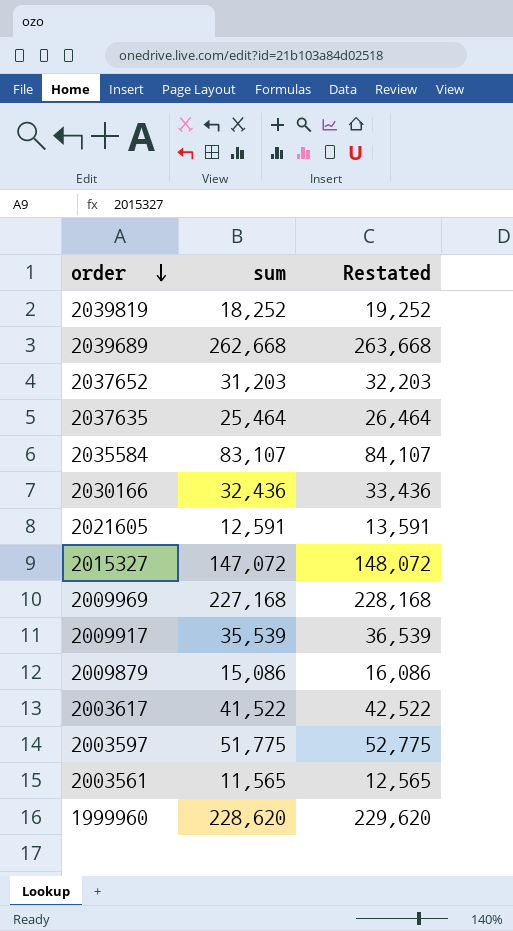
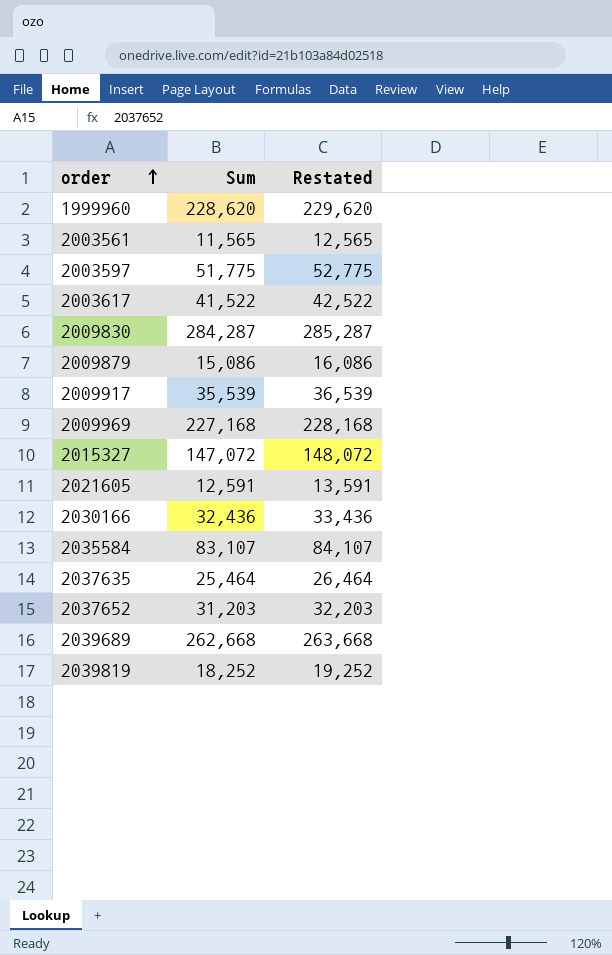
row order: order descending -> order ascending
column name: sum -> Sum
row 2009830: none -> 284,287 | 285,287

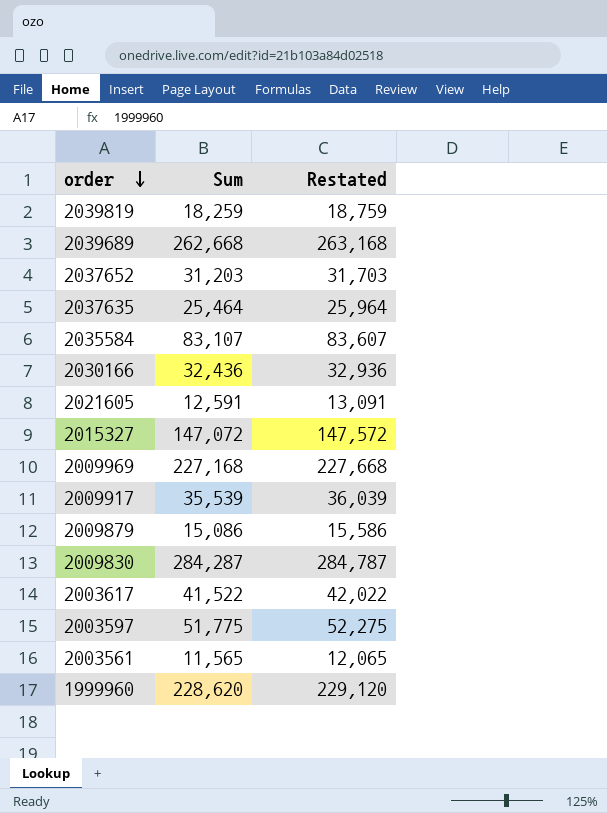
row order: order ascending -> order descending
column Restated | formula: [Sum] + 1000 -> [Sum] + 500
2039819 | Sum: 18,252 -> 18,259

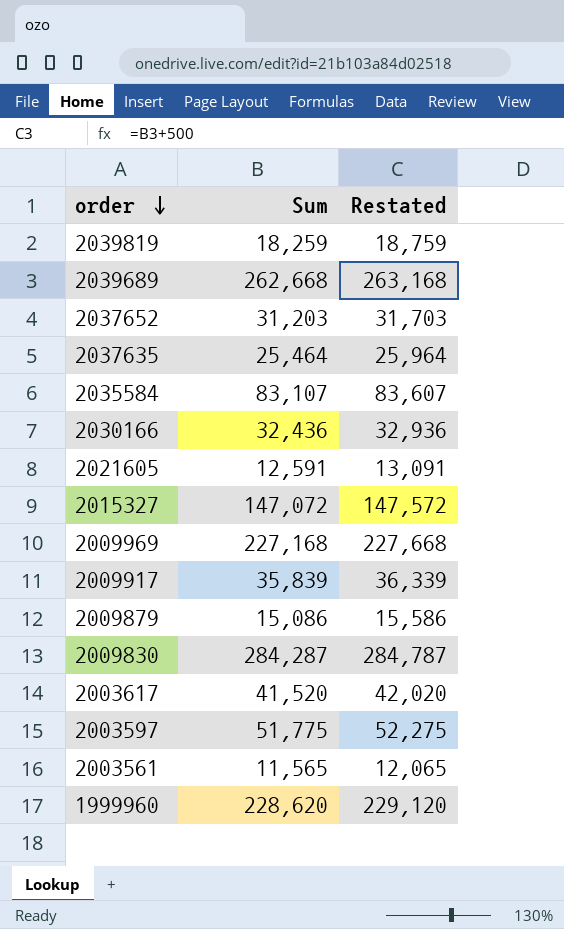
2009917 | Sum: 35,539 -> 35,839
2009917 | Restated: 36,039 -> 36,339
2003617 | Sum: 41,522 -> 41,520
2003617 | Restated: 42,022 -> 42,020

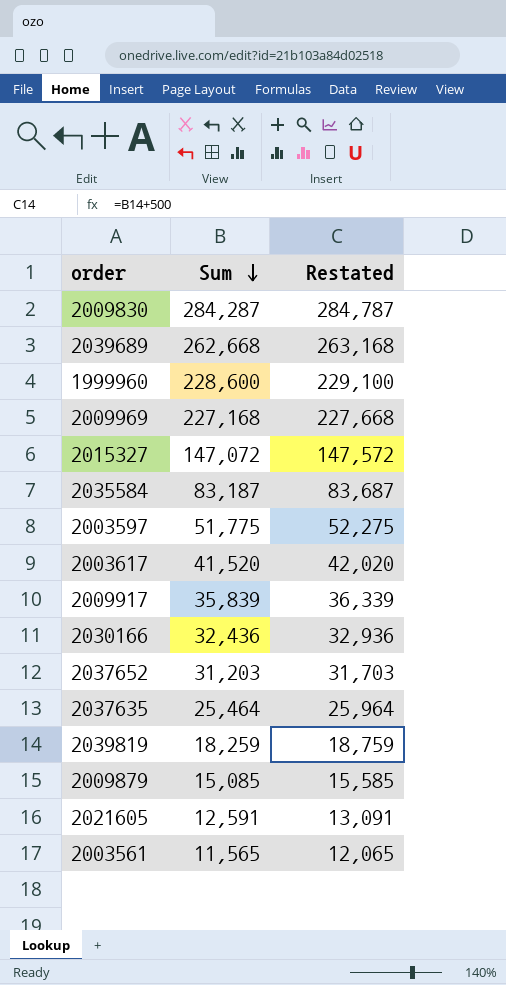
row order: order descending -> Sum descending
1999960 | Sum: 228,620 -> 228,600
1999960 | Restated: 229,120 -> 229,100
2035584 | Sum: 83,107 -> 83,187
2035584 | Restated: 83,607 -> 83,687
2009879 | Sum: 15,086 -> 15,085
2009879 | Restated: 15,586 -> 15,585

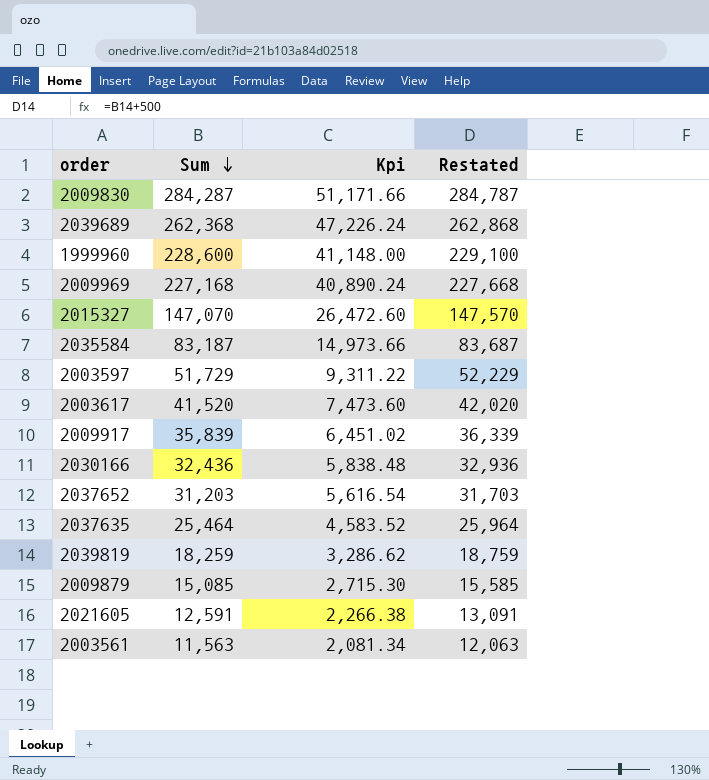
column Kpi | formula: none -> [Sum] * 0.18
2039689 | Sum: 262,668 -> 262,368
2039689 | Restated: 263,168 -> 262,868
2015327 | Sum: 147,072 -> 147,070
2015327 | Restated: 147,572 -> 147,570
2003597 | Sum: 51,775 -> 51,729
2003597 | Restated: 52,275 -> 52,229
2003561 | Sum: 11,565 -> 11,563
2003561 | Restated: 12,065 -> 12,063

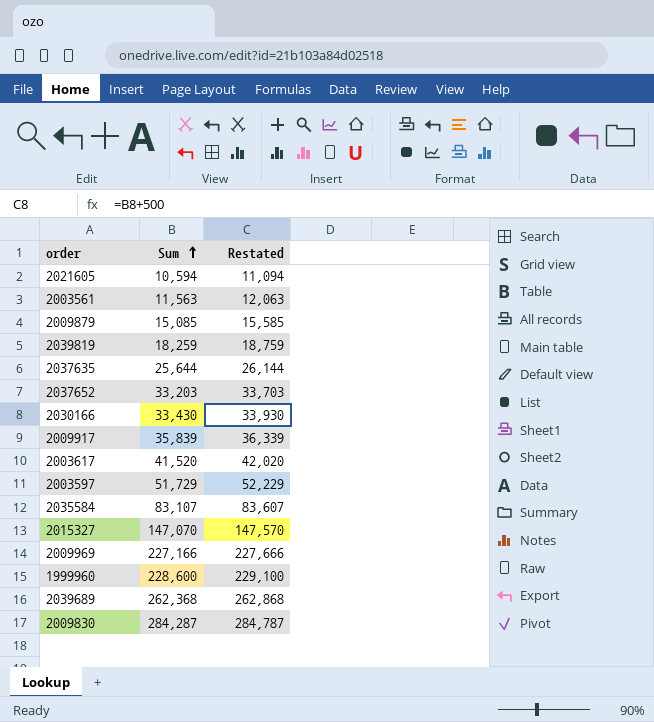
row order: Sum descending -> Sum ascending
column Kpi | formula: [Sum] * 0.18 -> none
2021605 | Sum: 12,591 -> 10,594
2021605 | Restated: 13,091 -> 11,094
2037635 | Sum: 25,464 -> 25,644
2037635 | Restated: 25,964 -> 26,144
2037652 | Sum: 31,203 -> 33,203
2037652 | Restated: 31,703 -> 33,703
2030166 | Sum: 32,436 -> 33,430
2030166 | Restated: 32,936 -> 33,930
2035584 | Sum: 83,187 -> 83,107
2035584 | Restated: 83,687 -> 83,607
2009969 | Sum: 227,168 -> 227,166
2009969 | Restated: 227,668 -> 227,666

